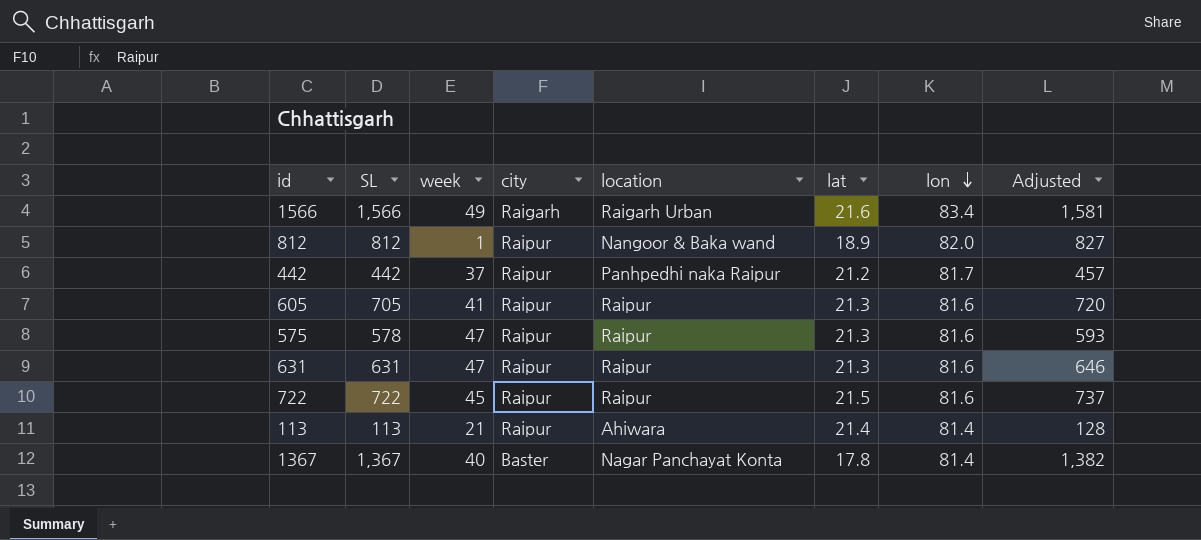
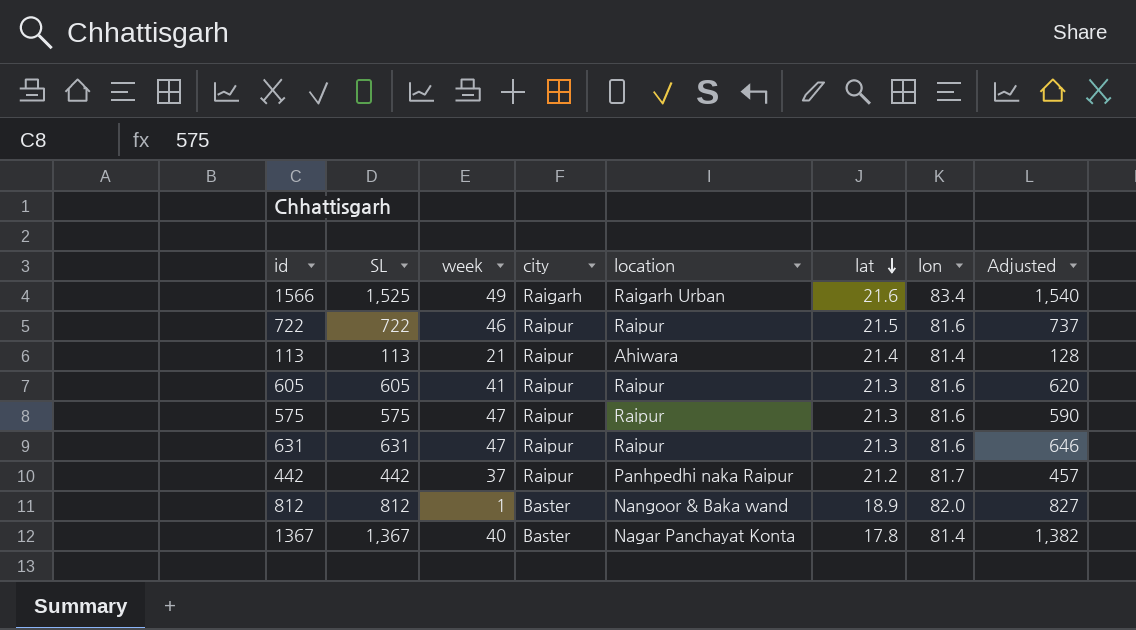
row order: lon descending -> lat descending
1566 | SL: 1,566 -> 1,525
1566 | Adjusted: 1,581 -> 1,540
722 | week: 45 -> 46
605 | SL: 705 -> 605
605 | Adjusted: 720 -> 620
575 | SL: 578 -> 575
575 | Adjusted: 593 -> 590
812 | city: Raipur -> Baster

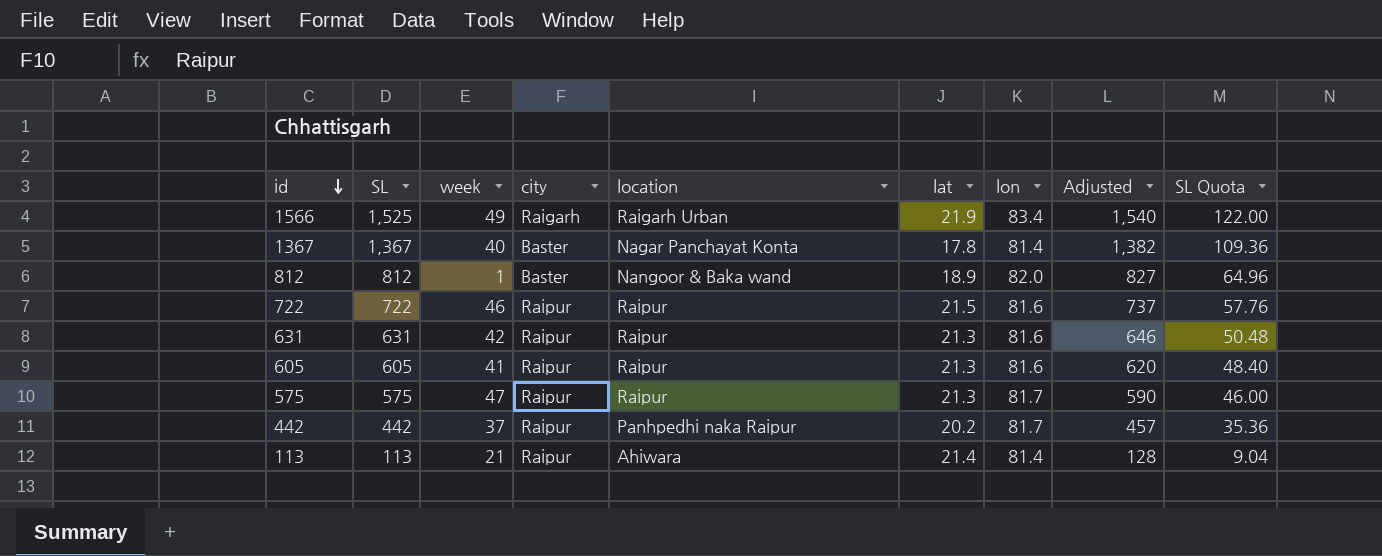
row order: lat descending -> id descending
column SL Quota | formula: none -> [SL] * 0.08
1566 | lat: 21.6 -> 21.9
631 | week: 47 -> 42
575 | lon: 81.6 -> 81.7
442 | lat: 21.2 -> 20.2

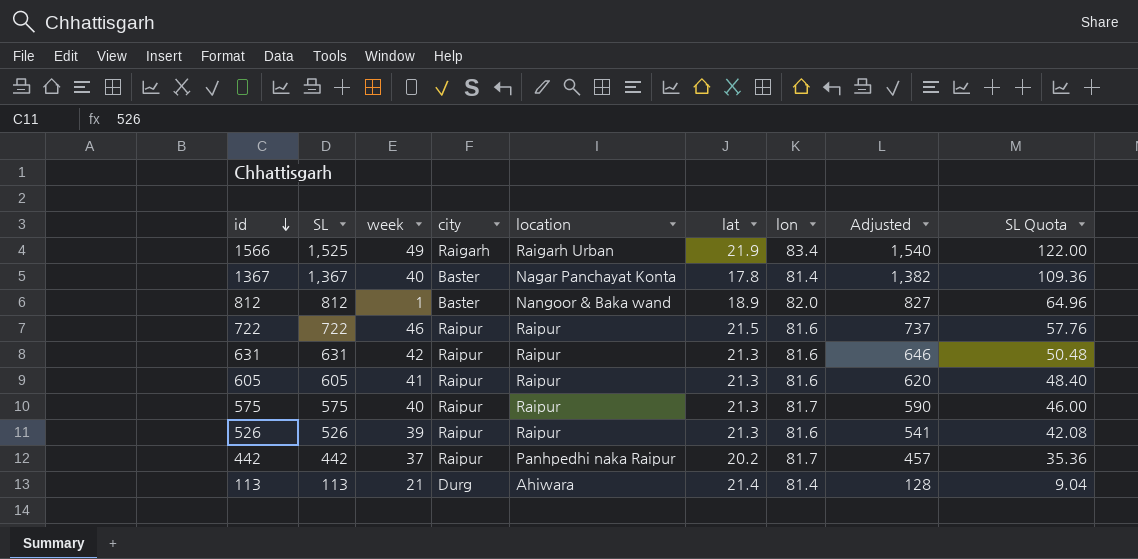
575 | week: 47 -> 40
row 526: none -> 526 | 39 | Raipur | Raipur | 21.3 | 81.6 | 541 | 42.08
113 | city: Raipur -> Durg

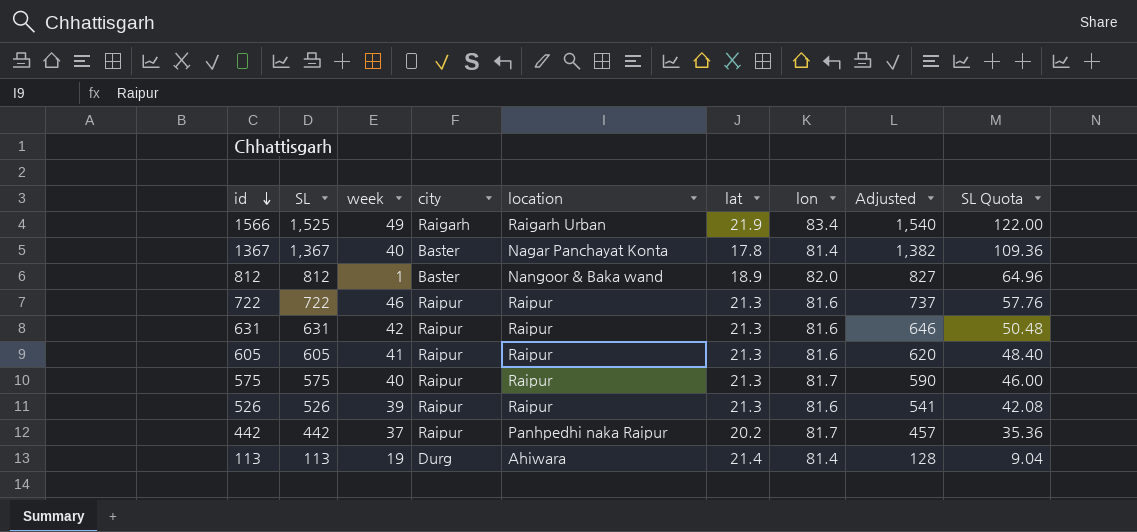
722 | lat: 21.5 -> 21.3
113 | week: 21 -> 19

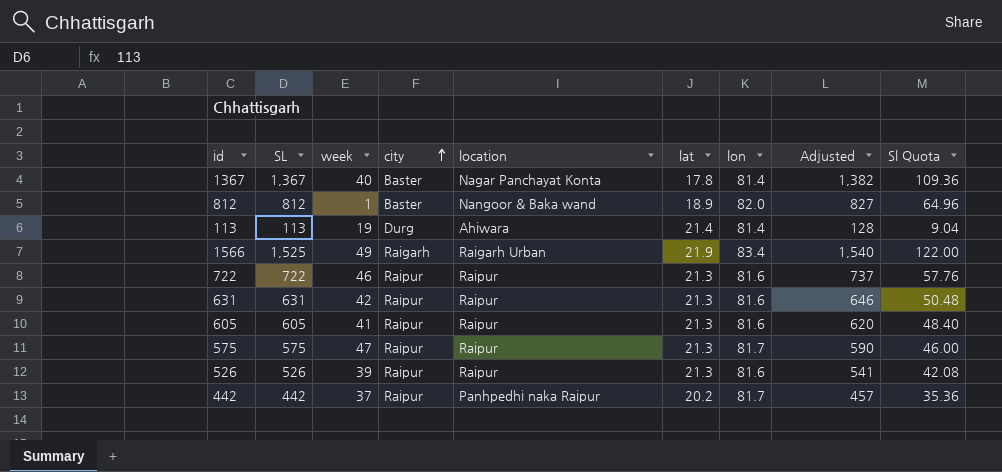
row order: id descending -> city ascending
column name: SL Quota -> Sl Quota
575 | week: 40 -> 47

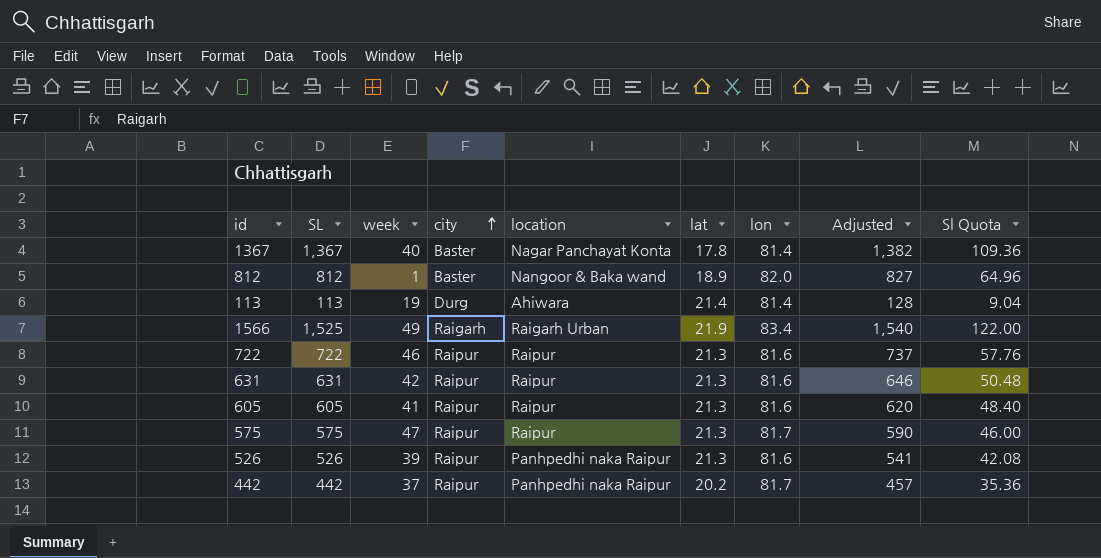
526 | location: Raipur -> Panhpedhi naka Raipur

